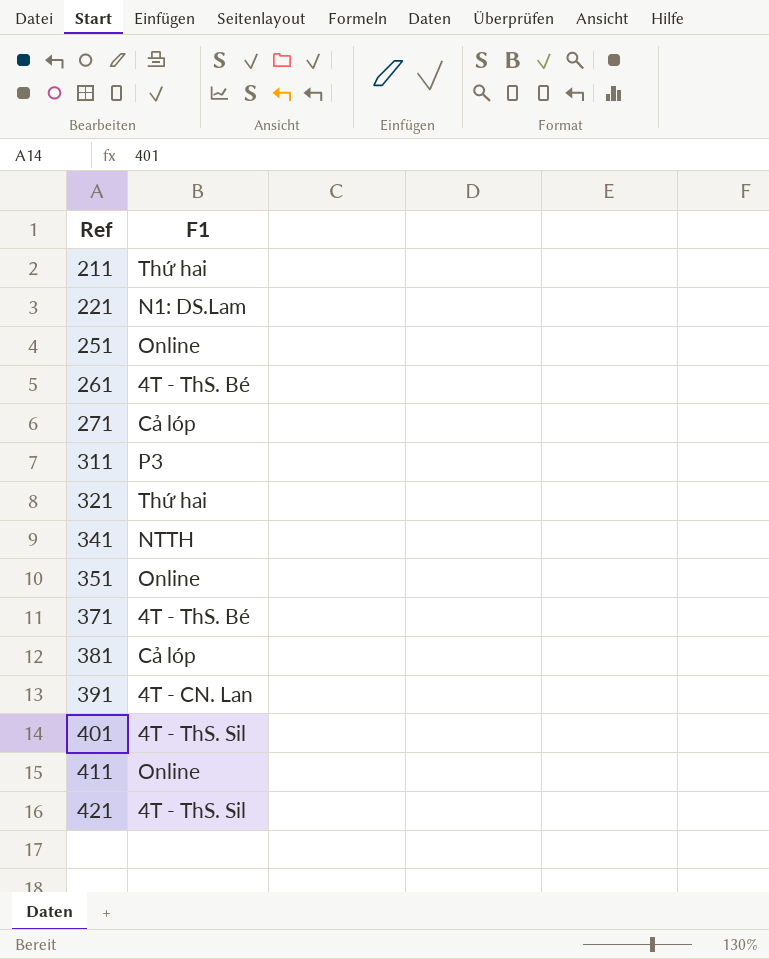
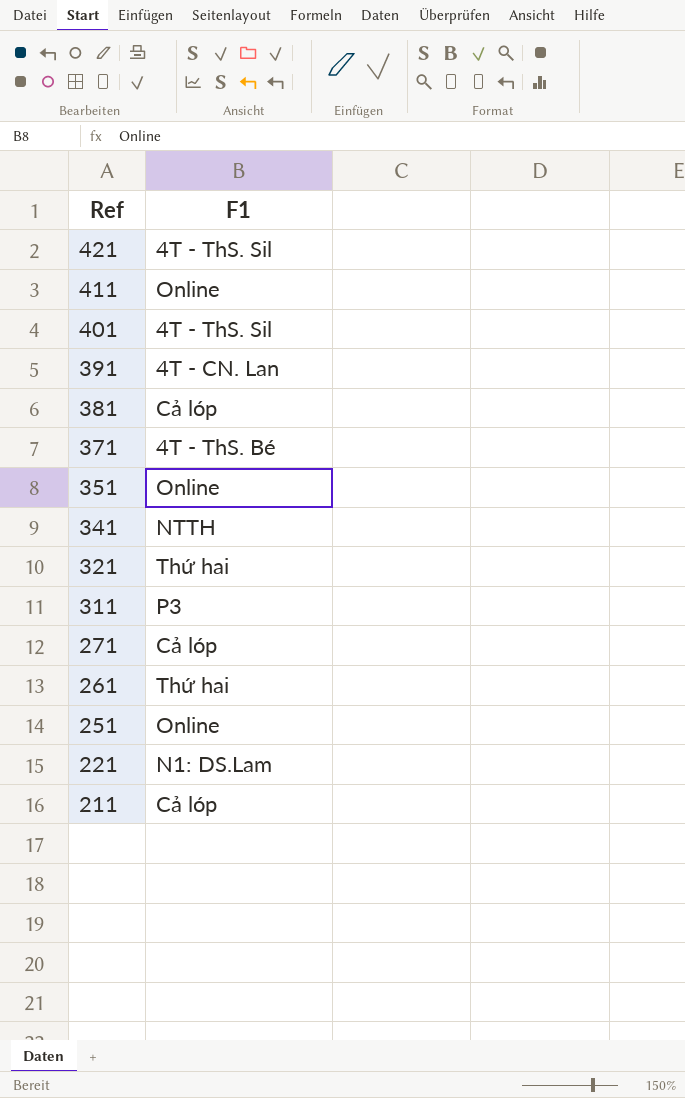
row order: Ref ascending -> Ref descending
261 | F1: 4T - ThS. Bé -> Thứ hai
211 | F1: Thứ hai -> Cả lóp

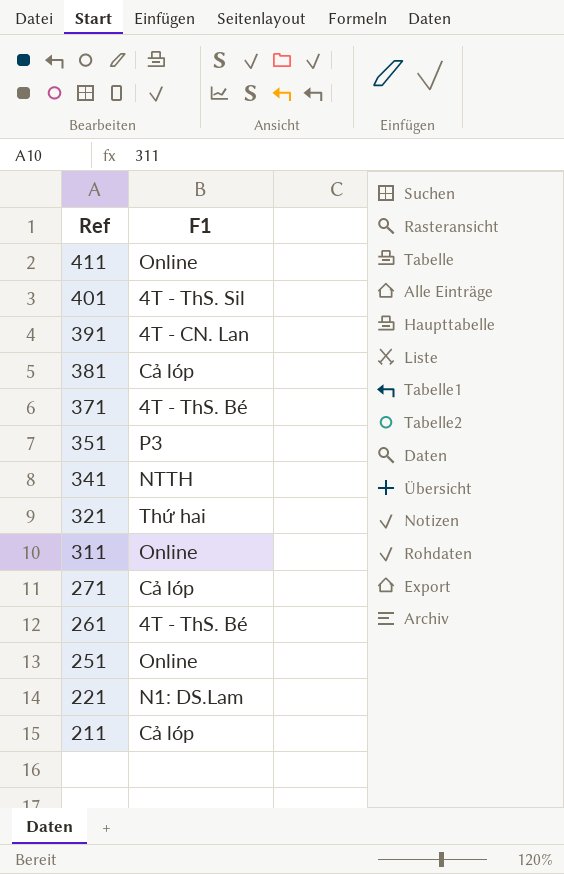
row 421: 4T - ThS. Sil -> none
351 | F1: Online -> P3
311 | F1: P3 -> Online
261 | F1: Thứ hai -> 4T - ThS. Bé

